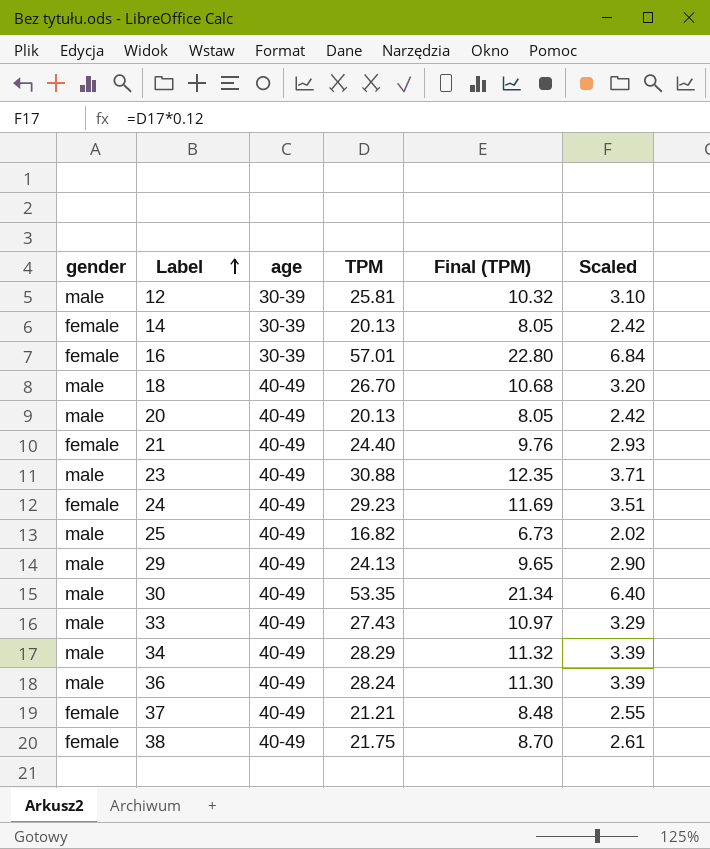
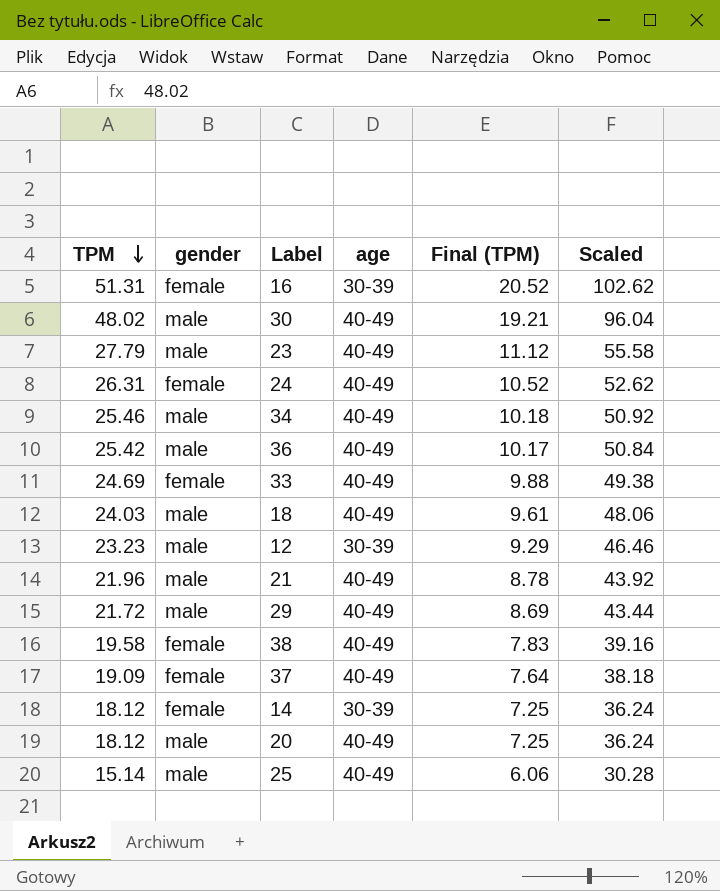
row order: Label ascending -> TPM descending
column TPM | position: 4 -> 1
column Scaled | formula: [TPM] * 0.12 -> [TPM] * 2
16 | TPM: 57.01 -> 51.31
16 | Final (TPM): 22.80 -> 20.52
30 | TPM: 53.35 -> 48.02
30 | Final (TPM): 21.34 -> 19.21
23 | TPM: 30.88 -> 27.79
23 | Final (TPM): 12.35 -> 11.12
24 | TPM: 29.23 -> 26.31
24 | Final (TPM): 11.69 -> 10.52
34 | TPM: 28.29 -> 25.46
34 | Final (TPM): 11.32 -> 10.18
36 | TPM: 28.24 -> 25.42
36 | Final (TPM): 11.30 -> 10.17
33 | TPM: 27.43 -> 24.69
33 | gender: male -> female
33 | Final (TPM): 10.97 -> 9.88
18 | TPM: 26.70 -> 24.03
18 | Final (TPM): 10.68 -> 9.61
12 | TPM: 25.81 -> 23.23
12 | Final (TPM): 10.32 -> 9.29
21 | TPM: 24.40 -> 21.96
21 | gender: female -> male
21 | Final (TPM): 9.76 -> 8.78
29 | TPM: 24.13 -> 21.72
29 | Final (TPM): 9.65 -> 8.69
38 | TPM: 21.75 -> 19.58
38 | Final (TPM): 8.70 -> 7.83
37 | TPM: 21.21 -> 19.09
37 | Final (TPM): 8.48 -> 7.64
14 | TPM: 20.13 -> 18.12
14 | Final (TPM): 8.05 -> 7.25
20 | TPM: 20.13 -> 18.12
20 | Final (TPM): 8.05 -> 7.25
25 | TPM: 16.82 -> 15.14
25 | Final (TPM): 6.73 -> 6.06

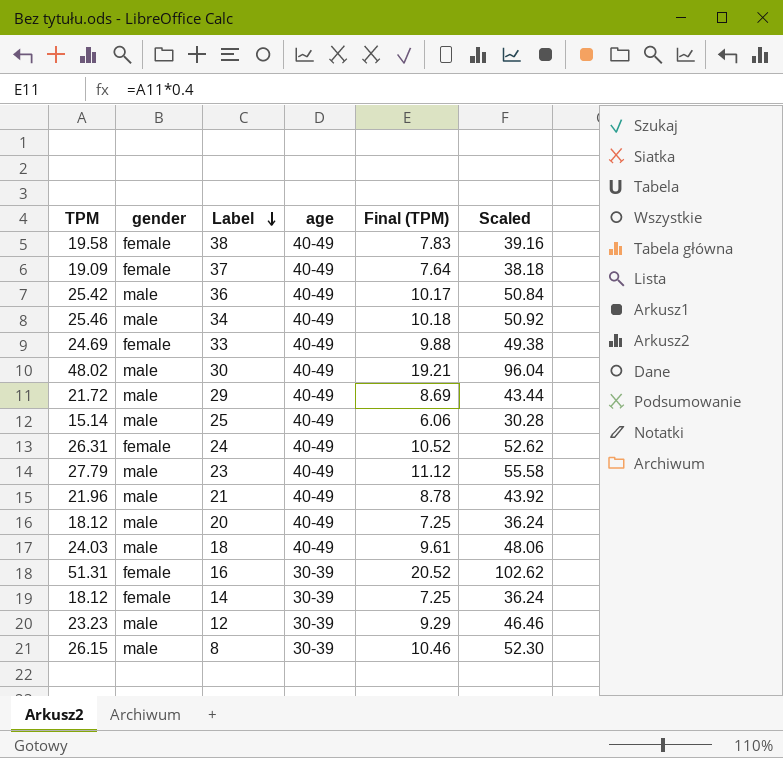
row order: TPM descending -> Label descending
row 8: none -> 26.15 | male | 30-39 | 10.46 | 52.30

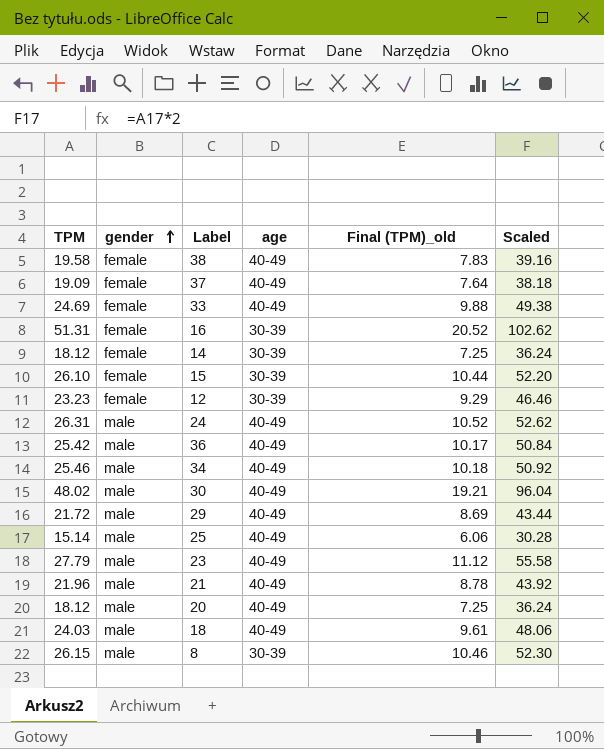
row order: Label descending -> gender ascending
column name: Final (TPM) -> Final (TPM)_old
row 15: none -> 26.10 | female | 30-39 | 10.44 | 52.20
12 | gender: male -> female
24 | gender: female -> male

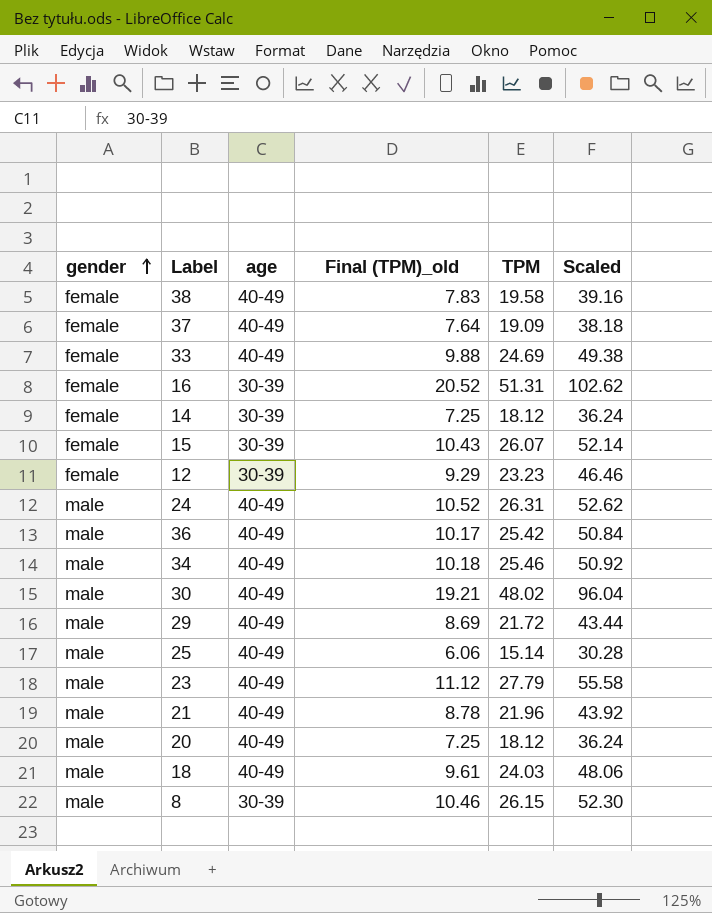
column TPM | position: 1 -> 5
15 | Final (TPM)_old: 10.44 -> 10.43
15 | TPM: 26.10 -> 26.07
15 | Scaled: 52.20 -> 52.14

